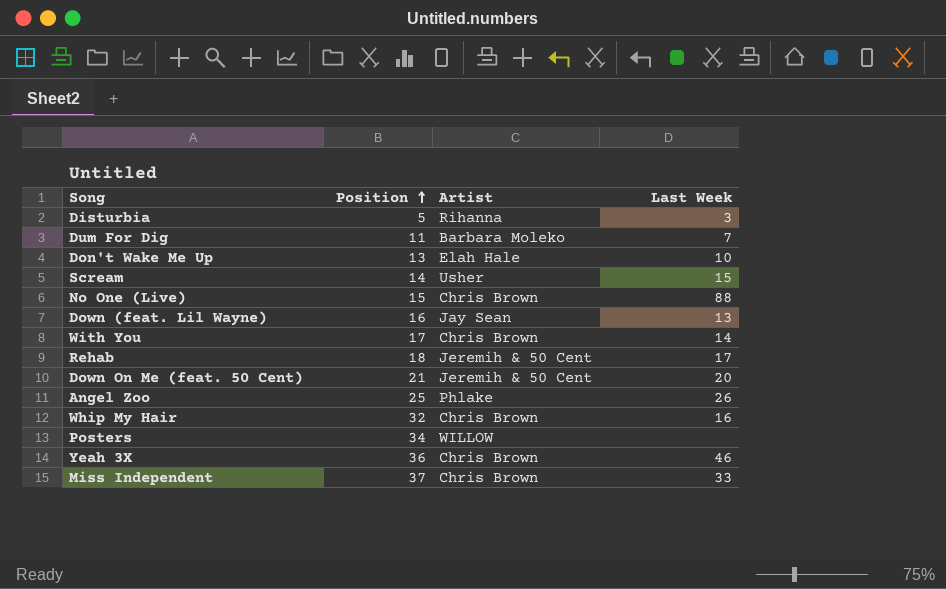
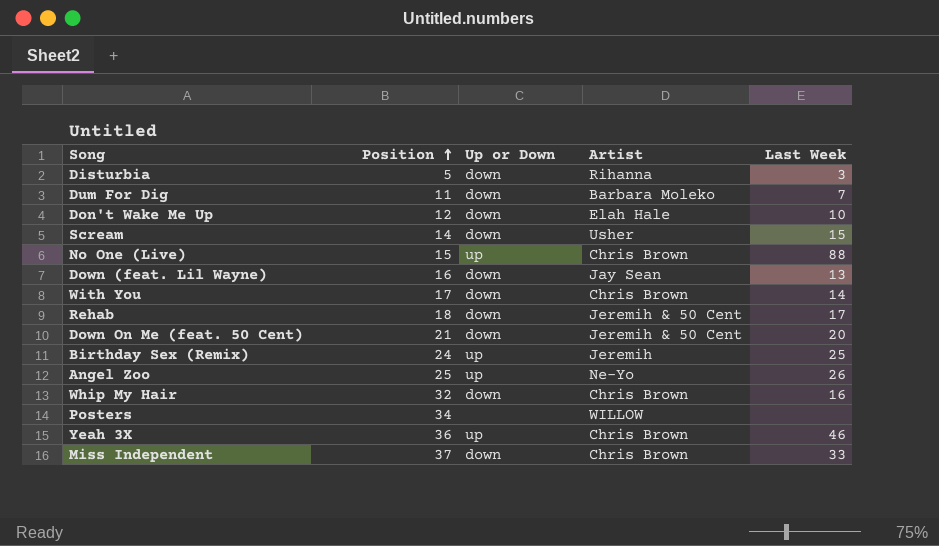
column Up or Down | position: none -> 3
Don't Wake Me Up | Position: 13 -> 12
row Birthday Sex (Remix): none -> 24 | up | Jeremih | 25
Angel Zoo | Artist: Phlake -> Ne-Yo

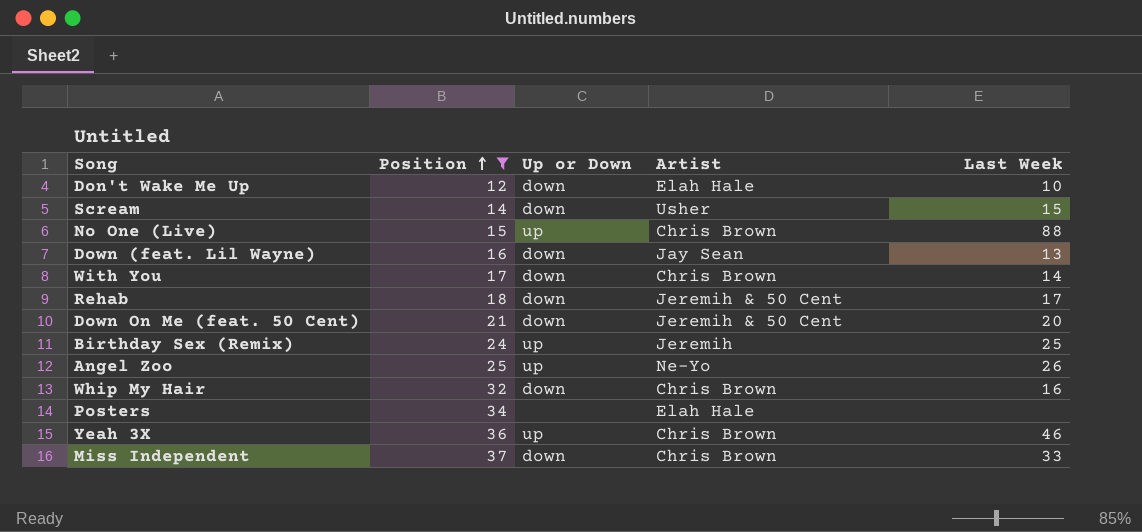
filter: none -> Position >= 12
Posters | Artist: WILLOW -> Elah Hale

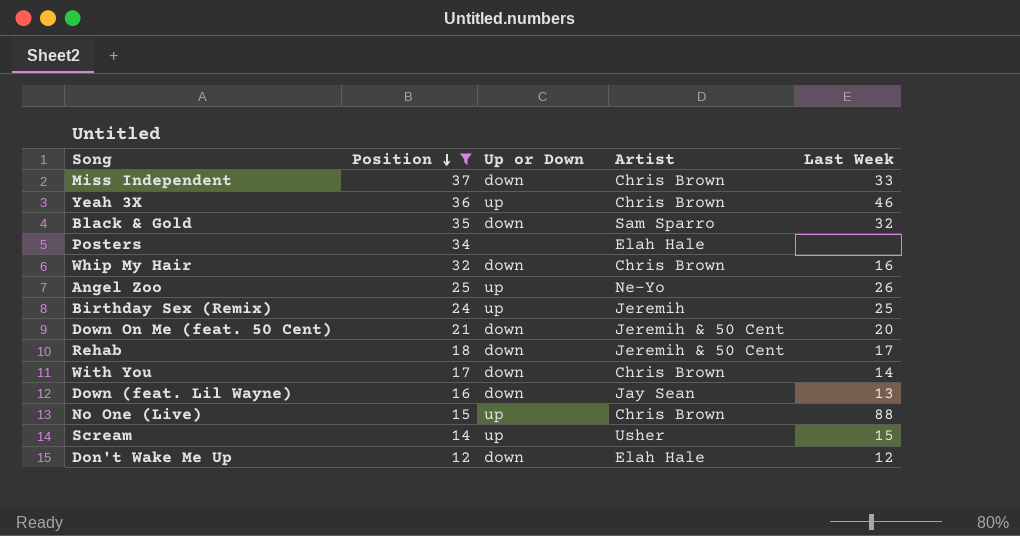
row order: Position ascending -> Position descending
row Black & Gold: none -> 35 | down | Sam Sparro | 32
Scream | Up or Down: down -> up
Don't Wake Me Up | Last Week: 10 -> 12

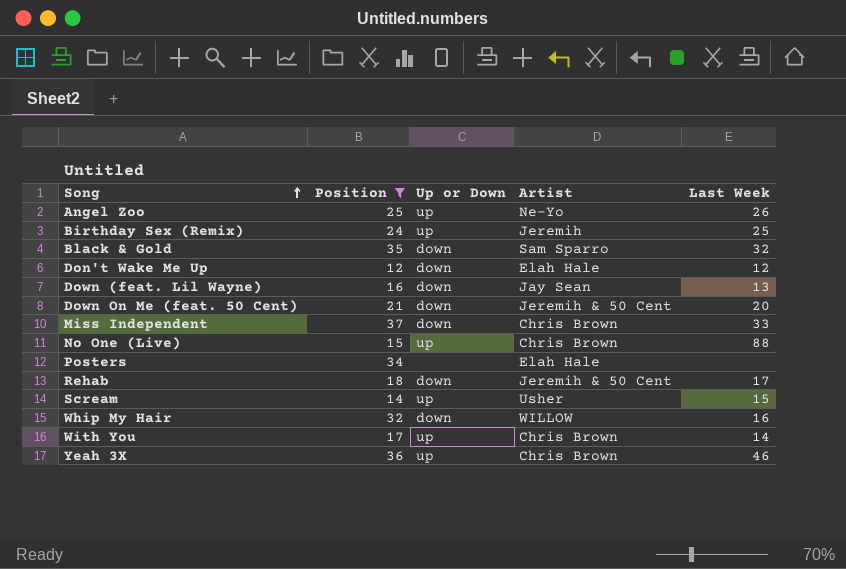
row order: Position descending -> Song ascending
Whip My Hair | Artist: Chris Brown -> WILLOW
With You | Up or Down: down -> up

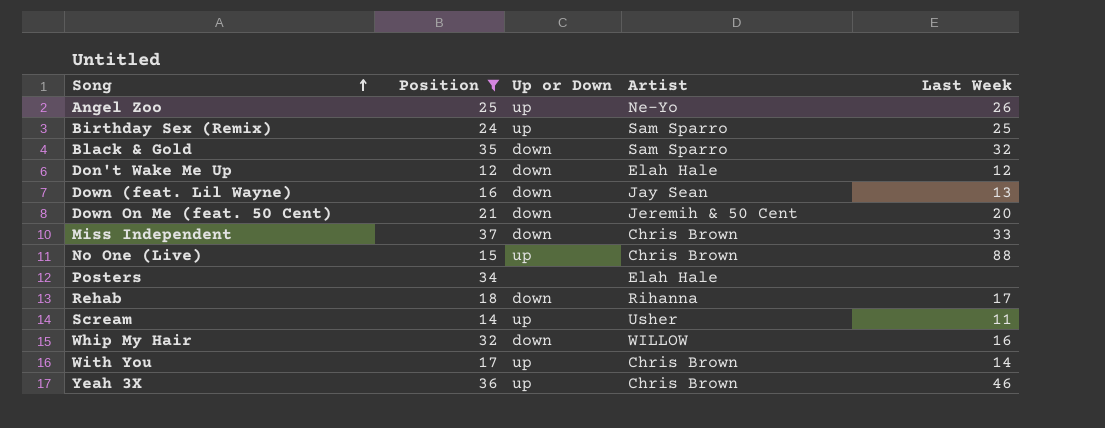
Birthday Sex (Remix) | Artist: Jeremih -> Sam Sparro
Rehab | Artist: Jeremih & 50 Cent -> Rihanna
Scream | Last Week: 15 -> 11

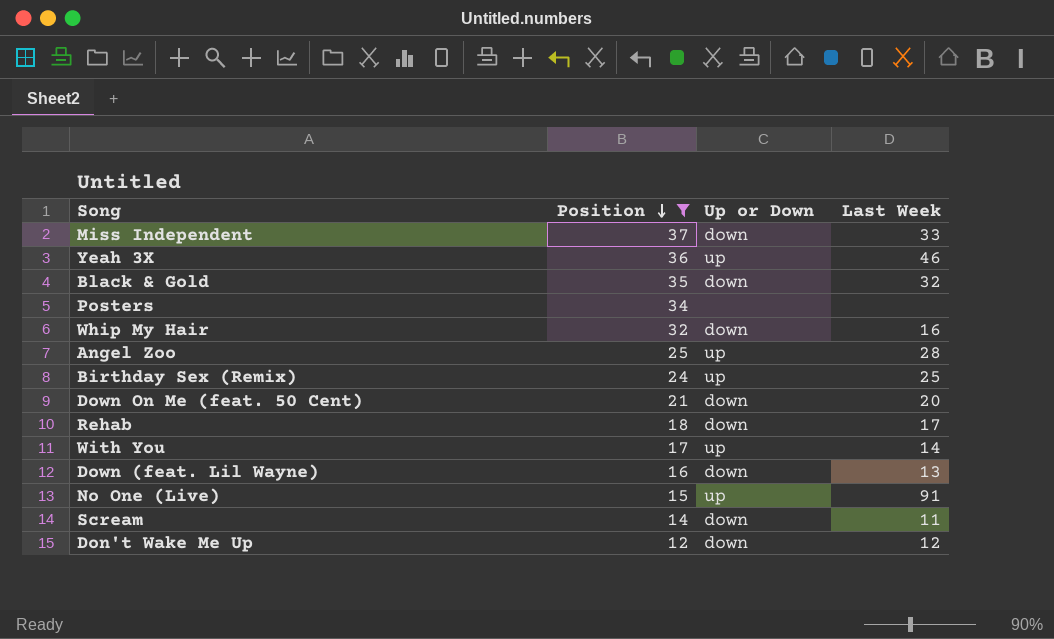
row order: Song ascending -> Position descending
column Artist | position: 4 -> none
Angel Zoo | Last Week: 26 -> 28
No One (Live) | Last Week: 88 -> 91
Scream | Up or Down: up -> down

